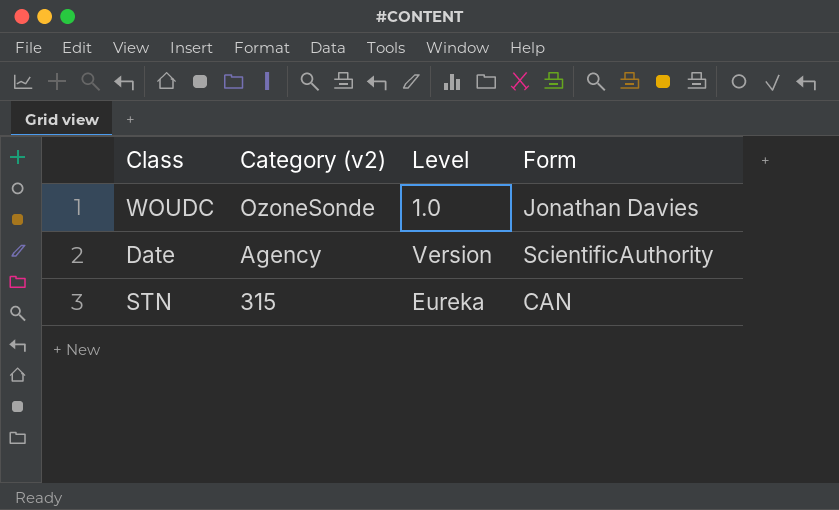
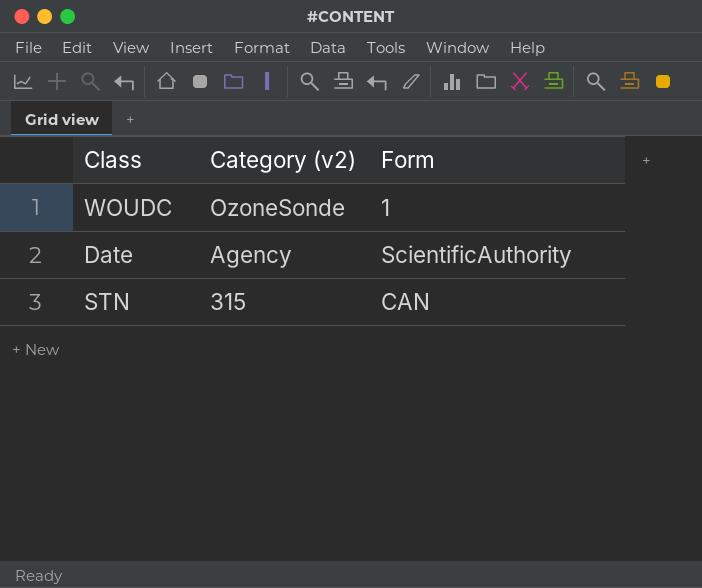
column Level | position: 3 -> none
WOUDC | Form: Jonathan Davies -> 1

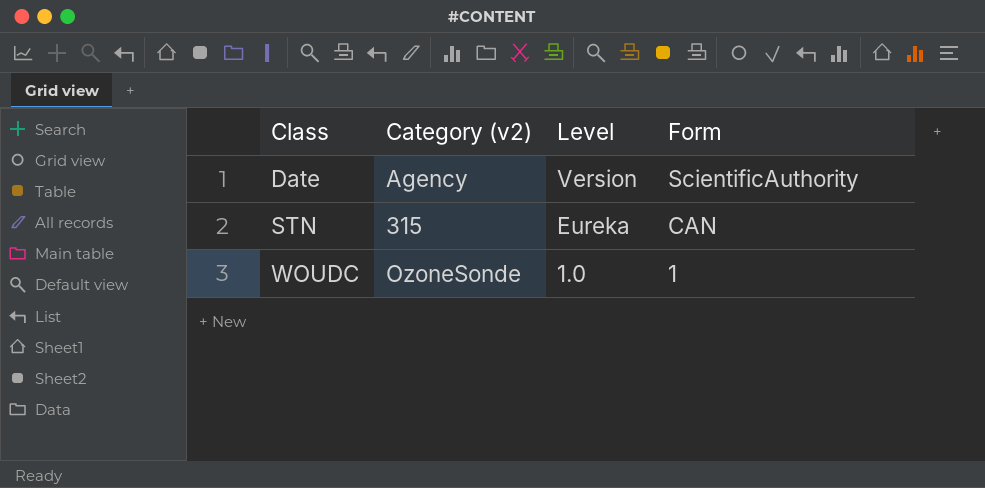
row order: Category (v2) descending -> Class ascending
column Level | position: none -> 3

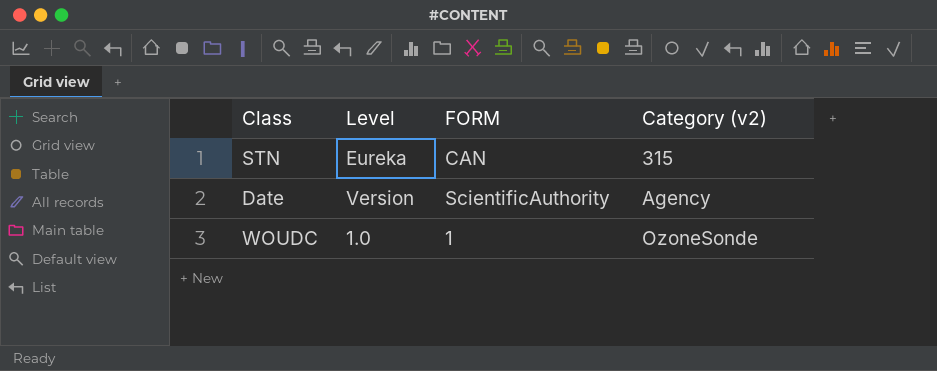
row order: Class ascending -> Category (v2) ascending
column name: Form -> FORM
column Category (v2) | position: 2 -> 4

